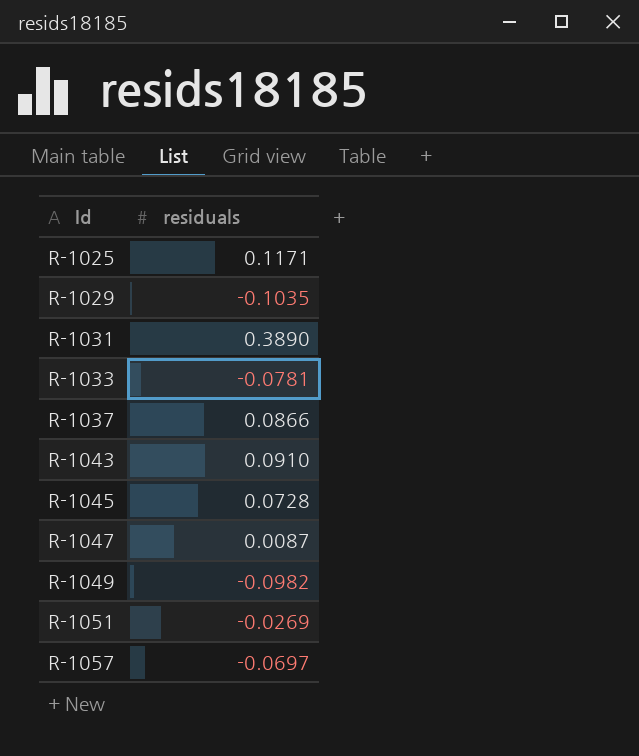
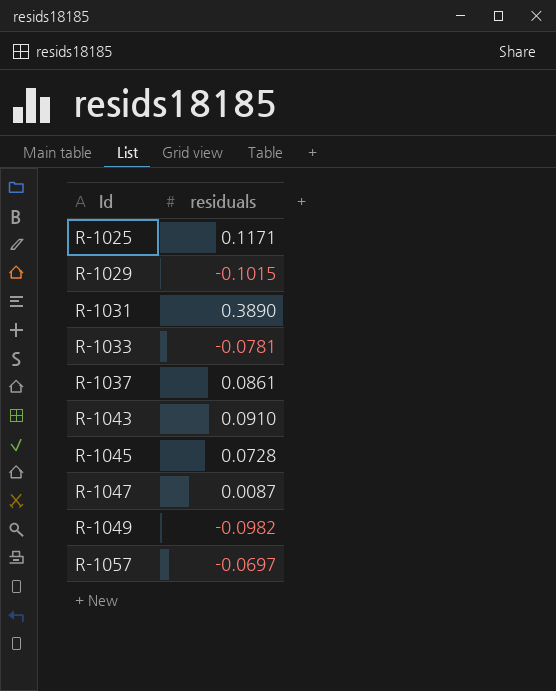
row R-1051: -0.0269 -> none
R-1029 | residuals: -0.1035 -> -0.1015
R-1037 | residuals: 0.0866 -> 0.0861

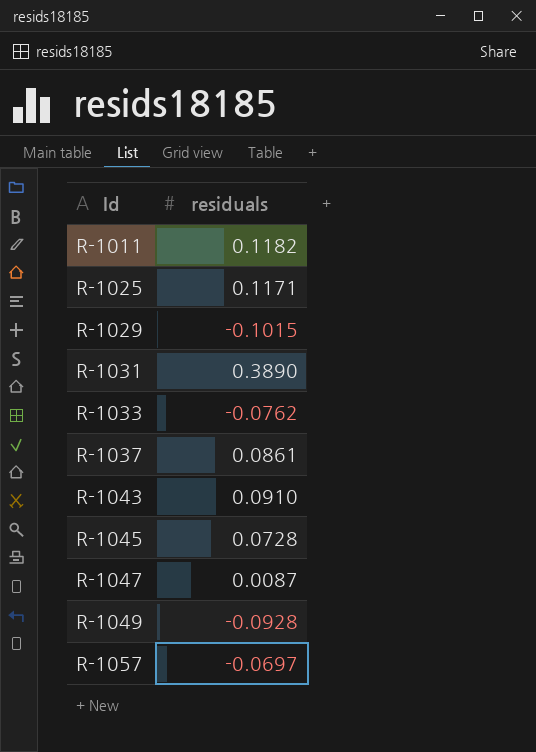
row R-1011: none -> 0.1182
R-1033 | residuals: -0.0781 -> -0.0762
R-1049 | residuals: -0.0982 -> -0.0928

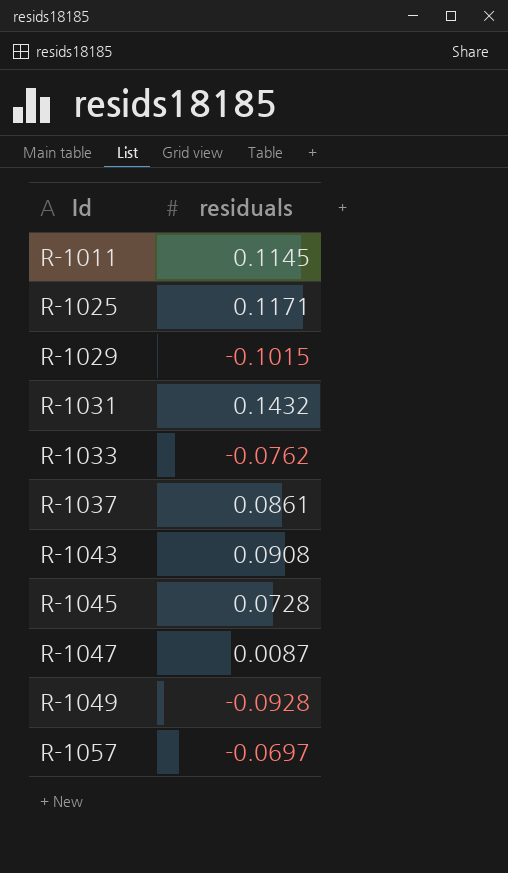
R-1011 | residuals: 0.1182 -> 0.1145
R-1031 | residuals: 0.3890 -> 0.1432
R-1043 | residuals: 0.0910 -> 0.0908

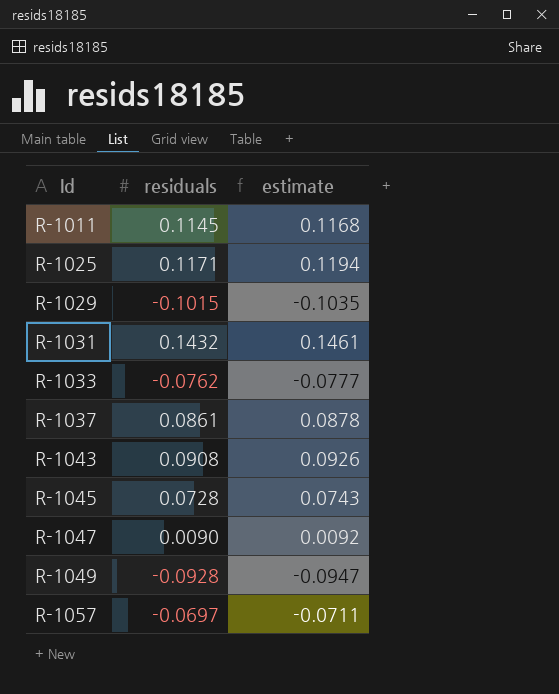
column estimate | formula: none -> [residuals] * 1.02
R-1047 | residuals: 0.0087 -> 0.0090

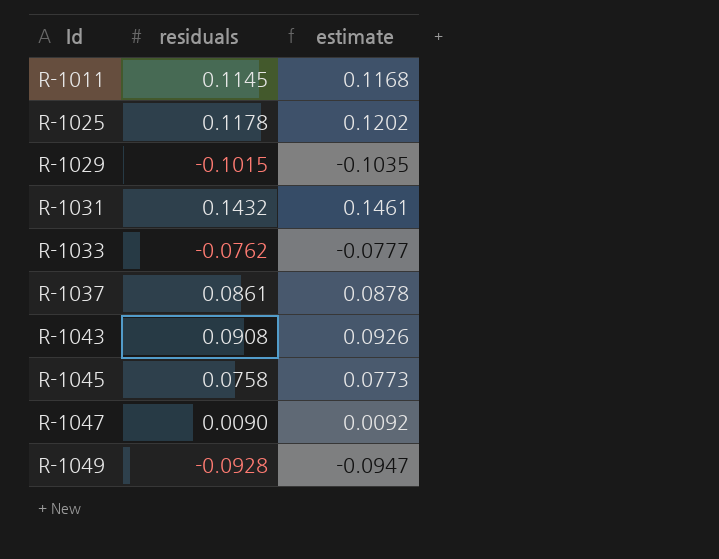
row R-1057: -0.0697 | -0.0711 -> none
R-1025 | residuals: 0.1171 -> 0.1178
R-1025 | estimate: 0.1194 -> 0.1202
R-1045 | residuals: 0.0728 -> 0.0758
R-1045 | estimate: 0.0743 -> 0.0773

